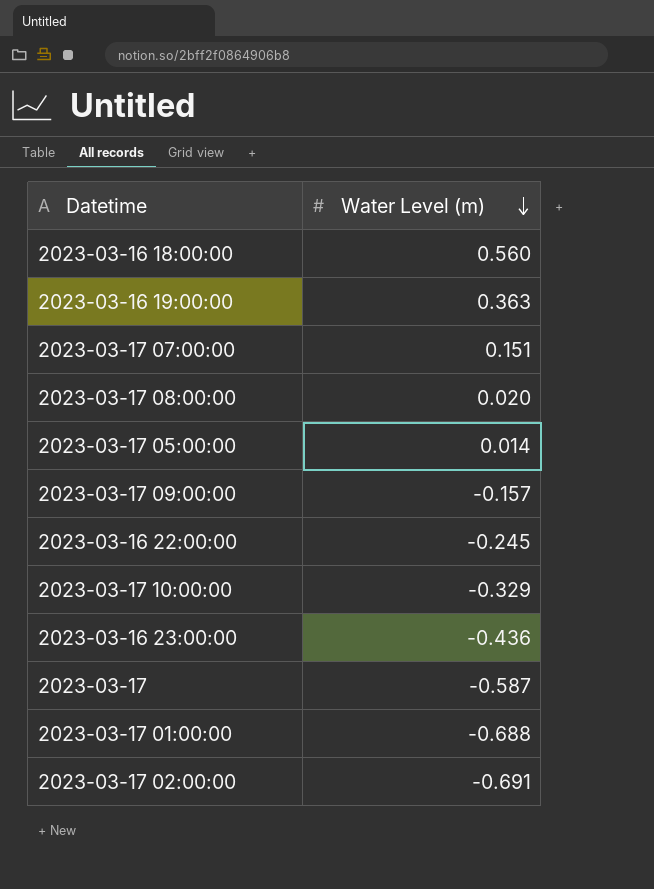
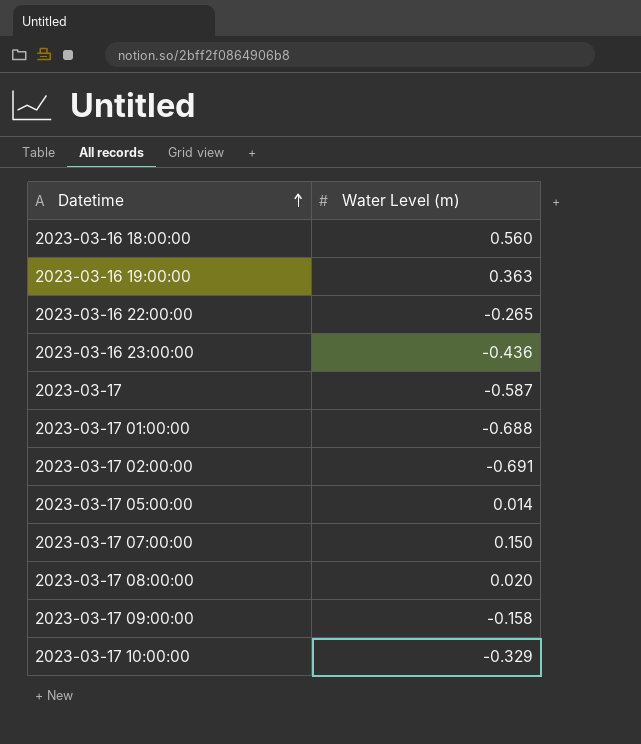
row order: Water Level (m) descending -> Datetime ascending
2023-03-16 22:00:00 | Water Level (m): -0.245 -> -0.265
2023-03-17 07:00:00 | Water Level (m): 0.151 -> 0.150
2023-03-17 09:00:00 | Water Level (m): -0.157 -> -0.158

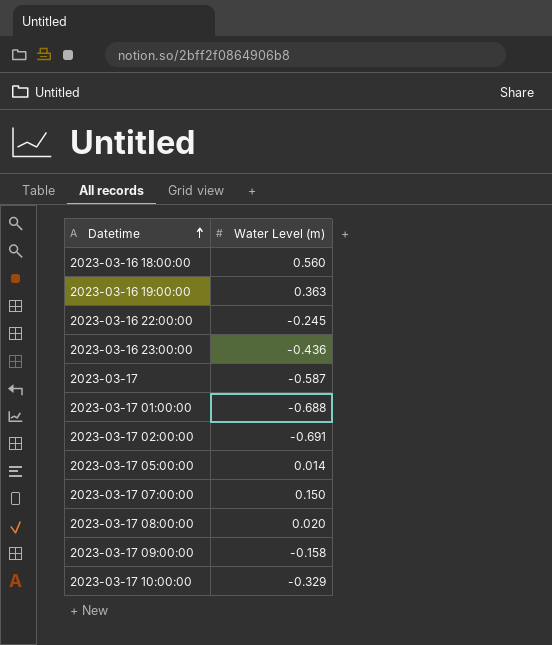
2023-03-16 22:00:00 | Water Level (m): -0.265 -> -0.245

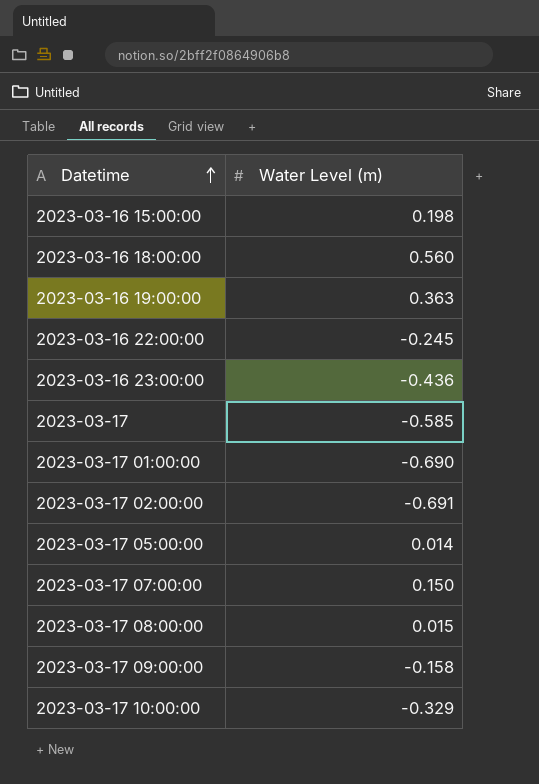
row 2023-03-16 15:00:00: none -> 0.198
2023-03-17 | Water Level (m): -0.587 -> -0.585
2023-03-17 01:00:00 | Water Level (m): -0.688 -> -0.690
2023-03-17 08:00:00 | Water Level (m): 0.020 -> 0.015

